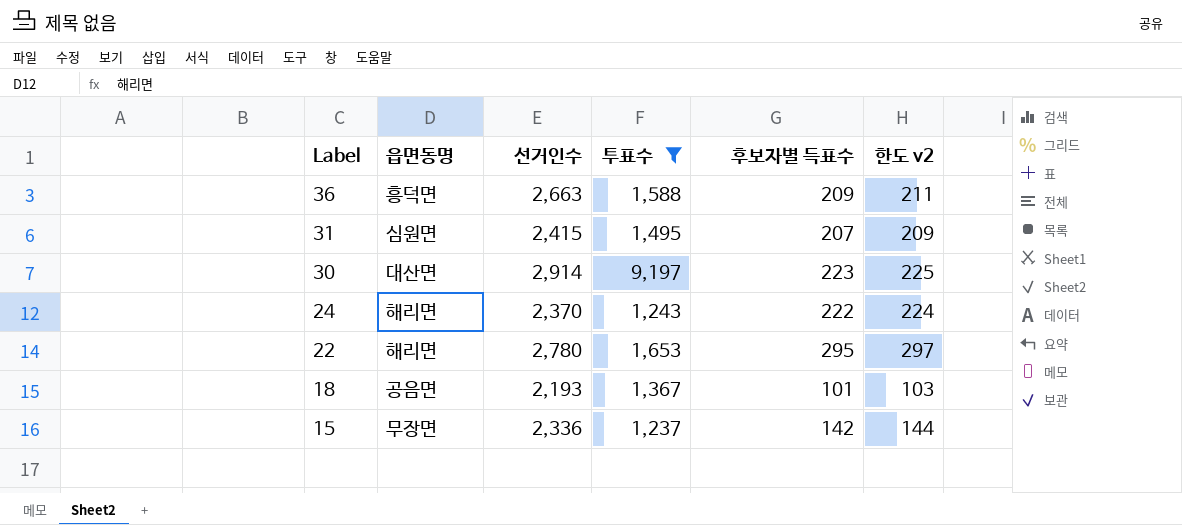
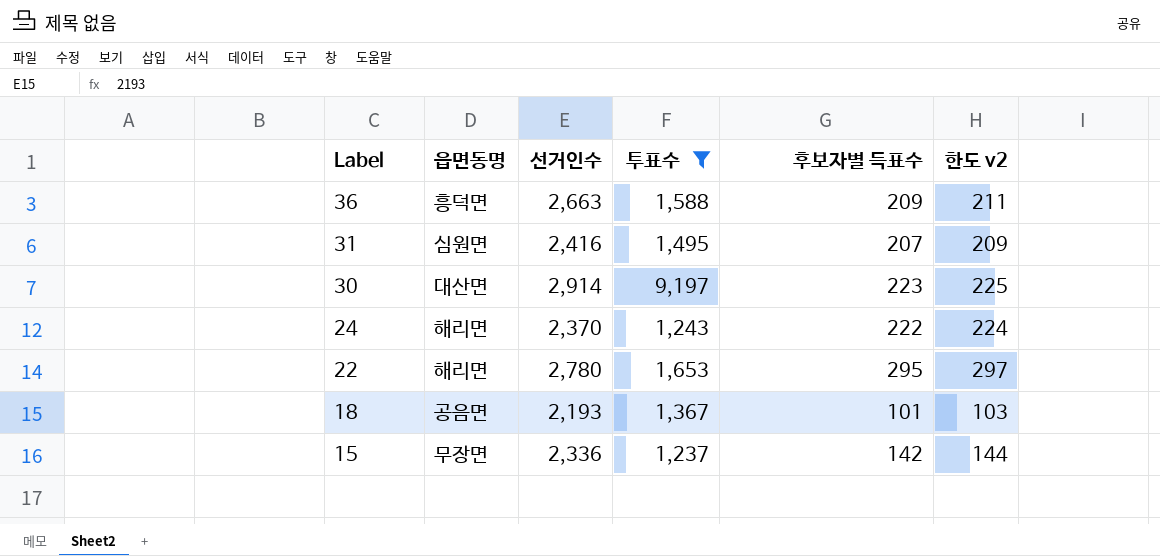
31 | 선거인수: 2,415 -> 2,416

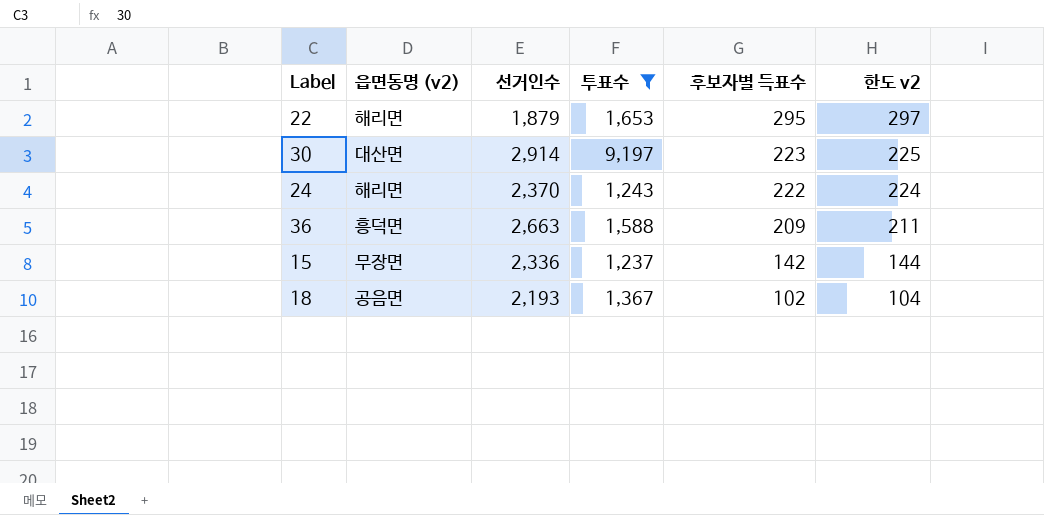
row order: Label descending -> 후보자별 득표수 descending
column name: 읍면동명 -> 읍면동명 (v2)
row 31: 심원면 | 2,416 | 1,495 | 207 | 209 -> none
22 | 선거인수: 2,780 -> 1,879
18 | 후보자별 득표수: 101 -> 102
18 | 한도 v2: 103 -> 104

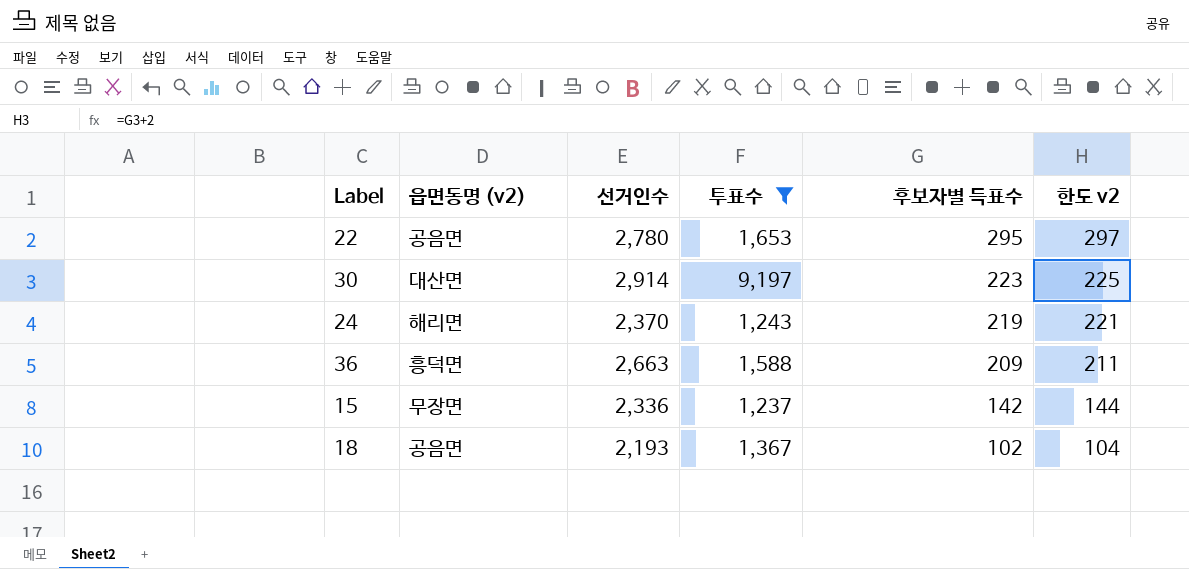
22 | 읍면동명 (v2): 해리면 -> 공음면
22 | 선거인수: 1,879 -> 2,780
24 | 후보자별 득표수: 222 -> 219
24 | 한도 v2: 224 -> 221

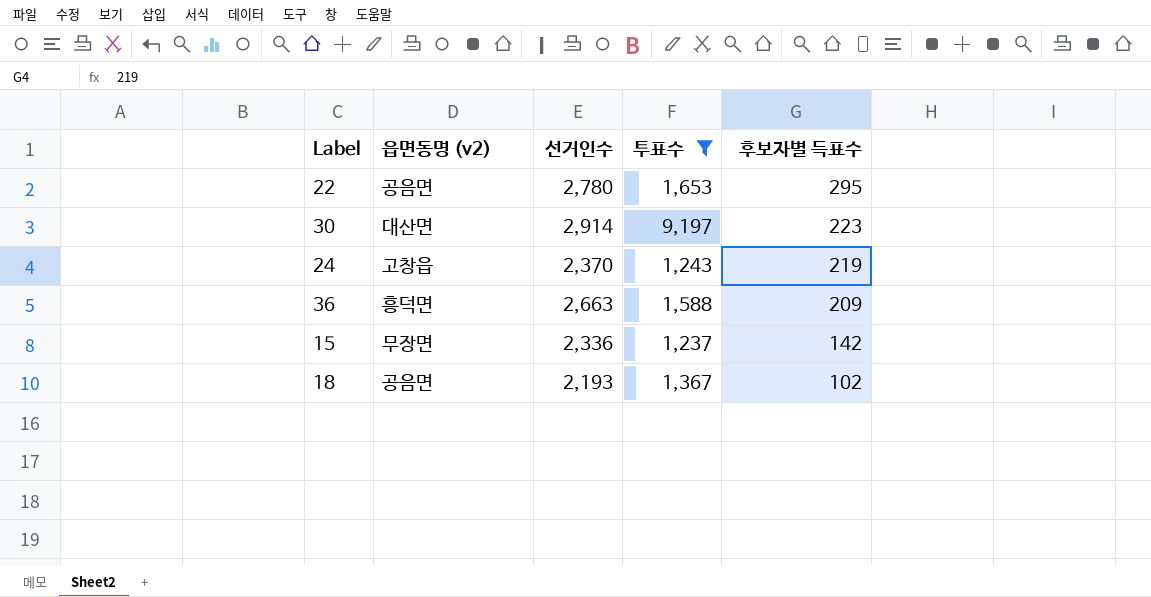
column 한도 v2 | formula: [후보자별 득표수] + 2 -> none
24 | 읍면동명 (v2): 해리면 -> 고창읍

